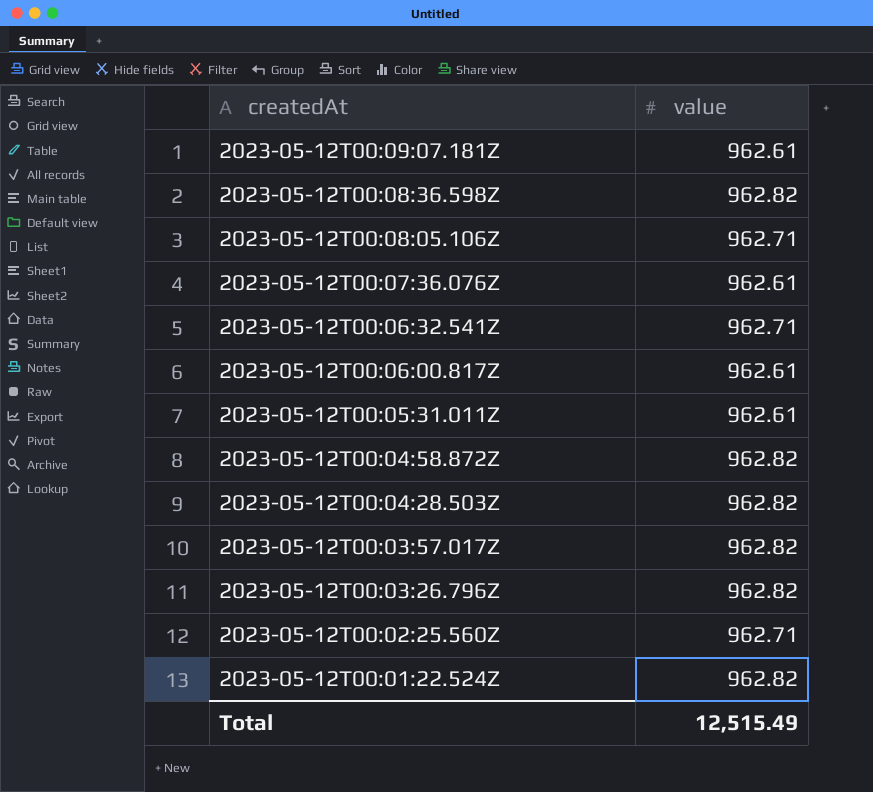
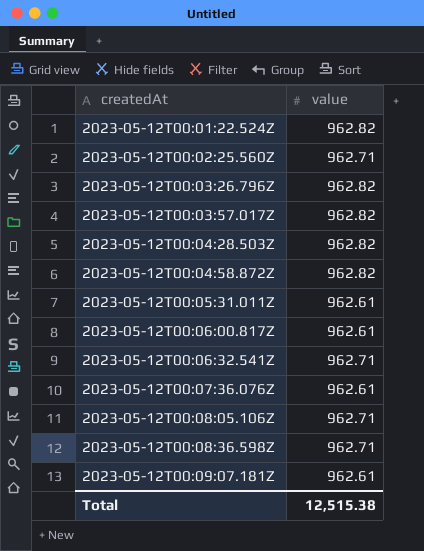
row order: createdAt descending -> createdAt ascending
2023-05-12T00:08:36.598Z | value: 962.82 -> 962.71
Total | value: 12,515.49 -> 12,515.38

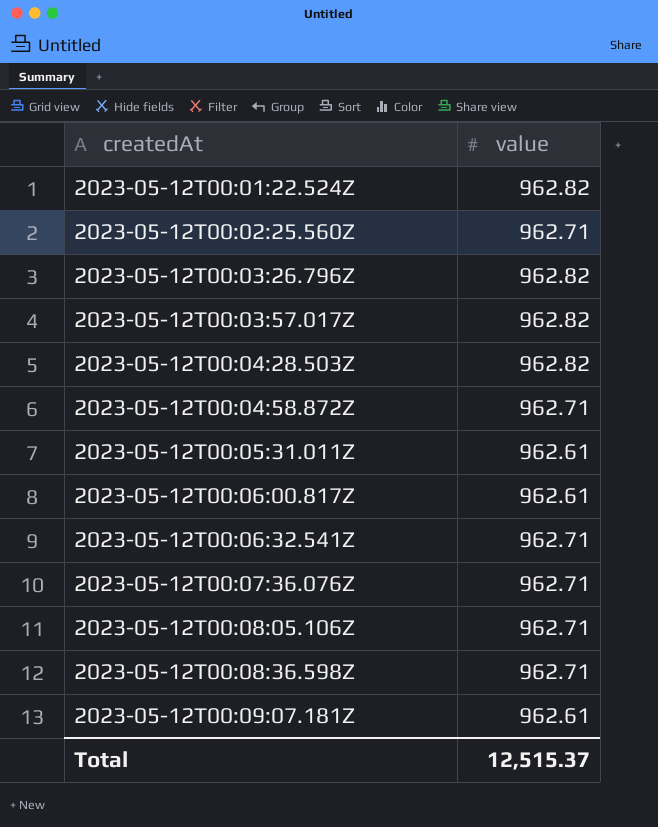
2023-05-12T00:04:58.872Z | value: 962.82 -> 962.71
2023-05-12T00:07:36.076Z | value: 962.61 -> 962.71
Total | value: 12,515.38 -> 12,515.37

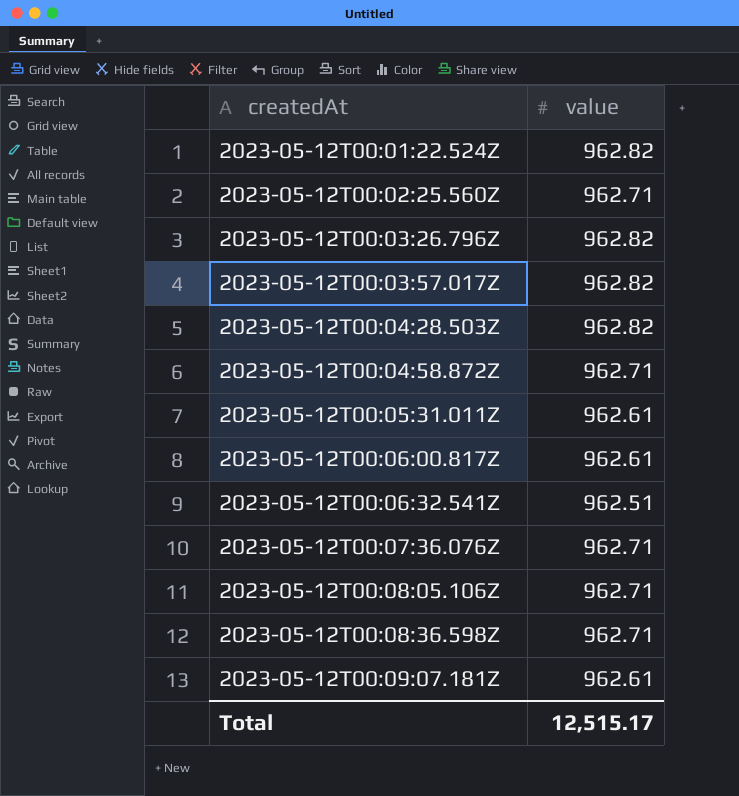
2023-05-12T00:06:32.541Z | value: 962.71 -> 962.51
Total | value: 12,515.37 -> 12,515.17

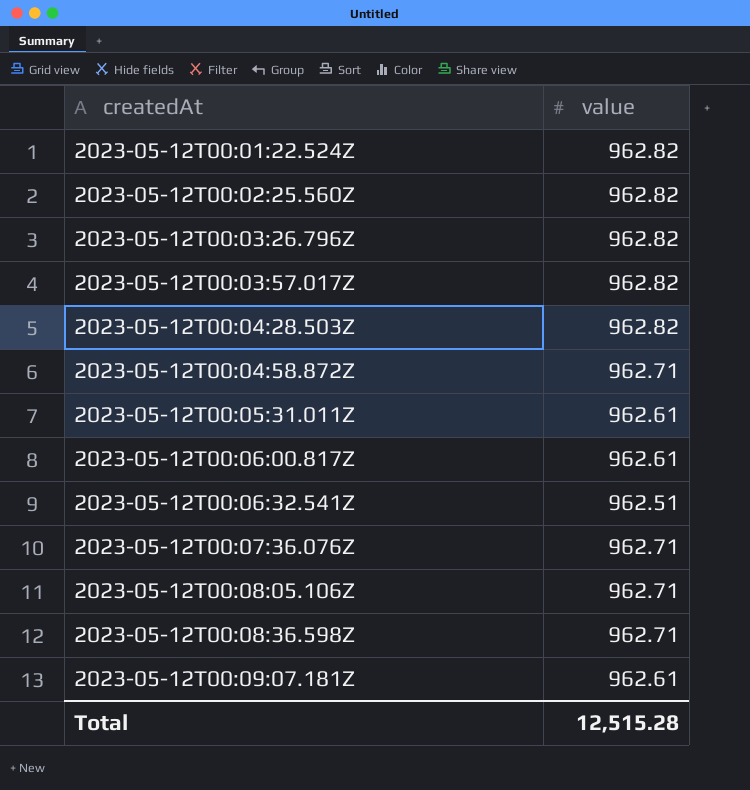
2023-05-12T00:02:25.560Z | value: 962.71 -> 962.82
Total | value: 12,515.17 -> 12,515.28

